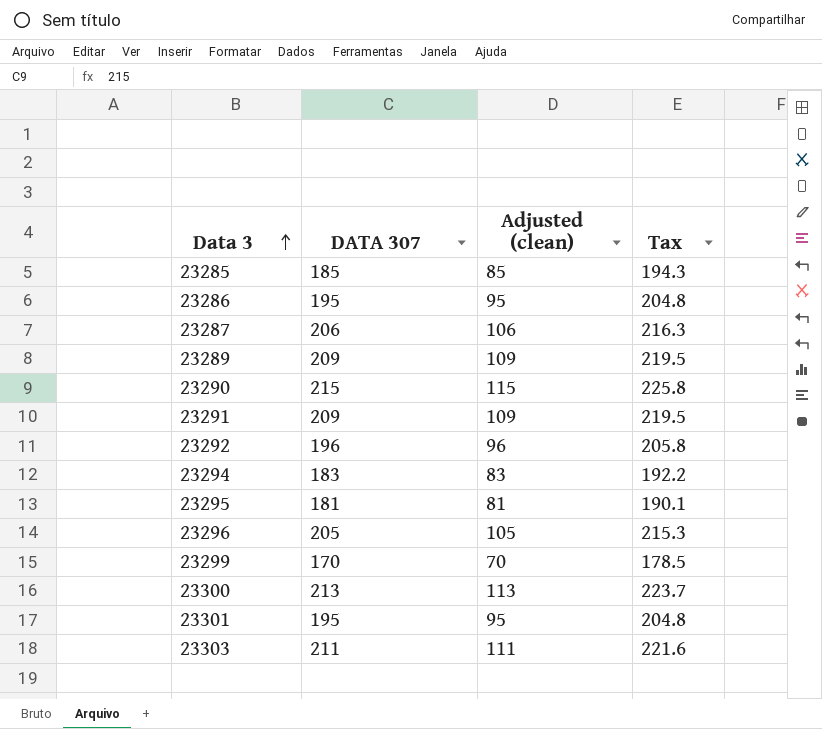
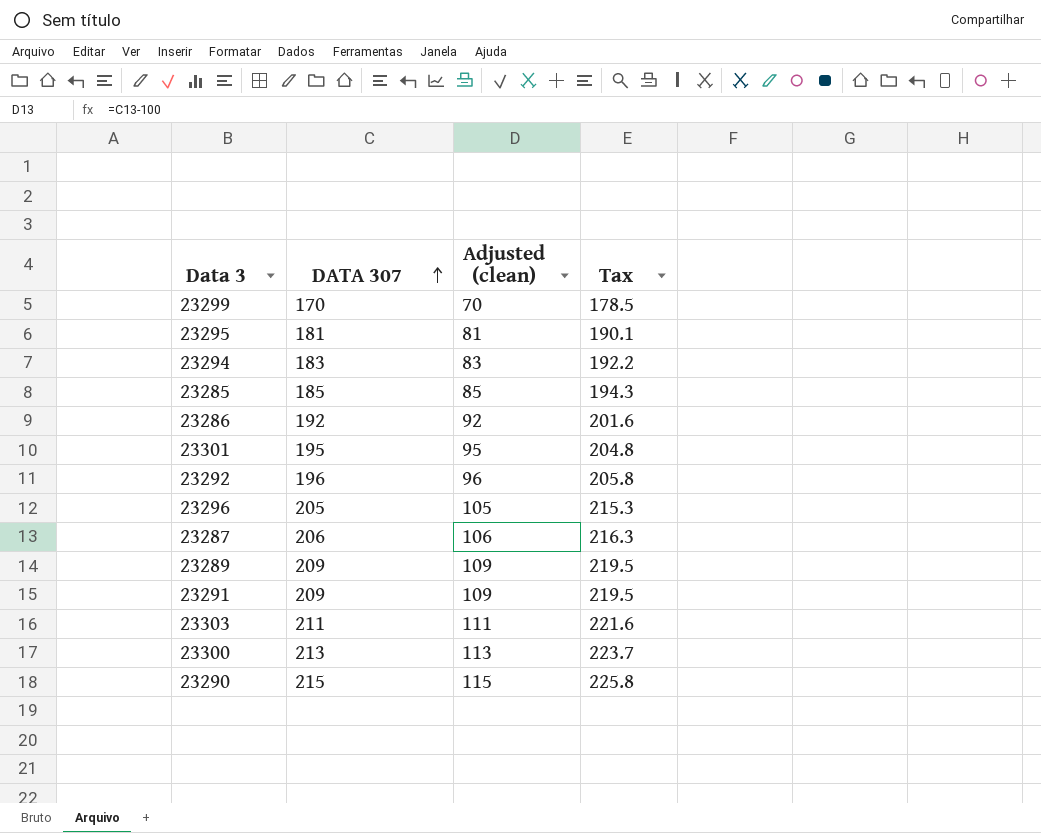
row order: Data 3 ascending -> DATA 307 ascending
23286 | DATA 307: 195 -> 192
23286 | Adjusted (clean): 95 -> 92
23286 | Tax: 204.8 -> 201.6

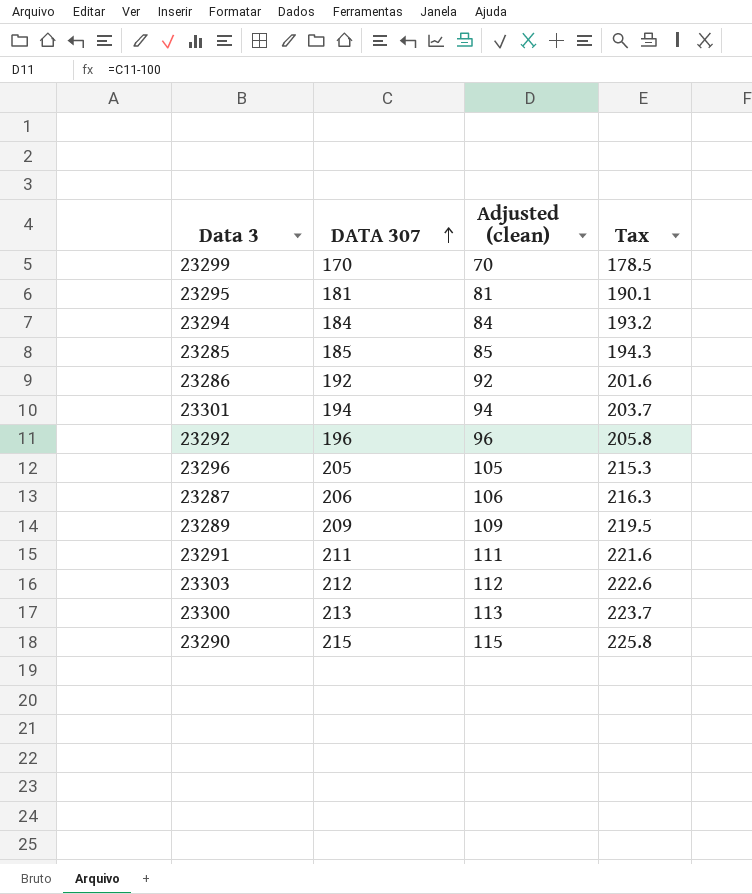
23294 | DATA 307: 183 -> 184
23294 | Adjusted (clean): 83 -> 84
23294 | Tax: 192.2 -> 193.2
23301 | DATA 307: 195 -> 194
23301 | Adjusted (clean): 95 -> 94
23301 | Tax: 204.8 -> 203.7
23291 | DATA 307: 209 -> 211
23291 | Adjusted (clean): 109 -> 111
23291 | Tax: 219.5 -> 221.6
23303 | DATA 307: 211 -> 212
23303 | Adjusted (clean): 111 -> 112
23303 | Tax: 221.6 -> 222.6

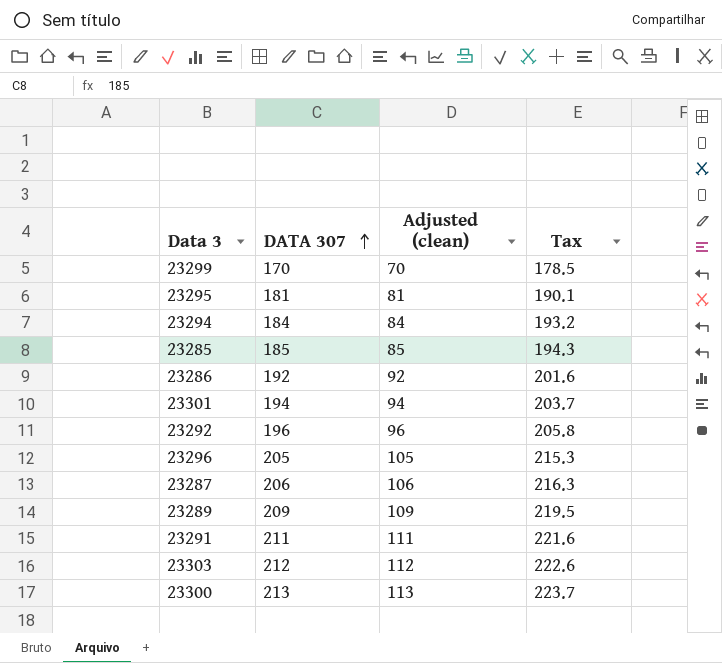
row 23290: 215 | 115 | 225.8 -> none

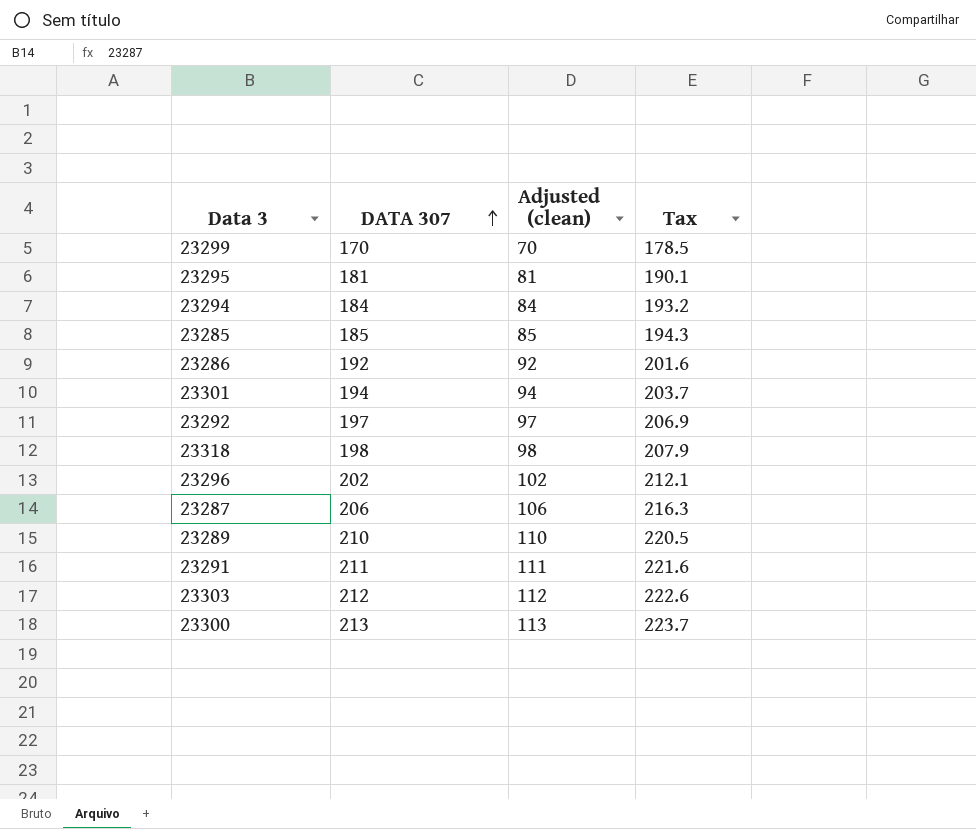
23292 | DATA 307: 196 -> 197
23292 | Adjusted (clean): 96 -> 97
23292 | Tax: 205.8 -> 206.9
row 23318: none -> 198 | 98 | 207.9
23296 | DATA 307: 205 -> 202
23296 | Adjusted (clean): 105 -> 102
23296 | Tax: 215.3 -> 212.1
23289 | DATA 307: 209 -> 210
23289 | Adjusted (clean): 109 -> 110
23289 | Tax: 219.5 -> 220.5

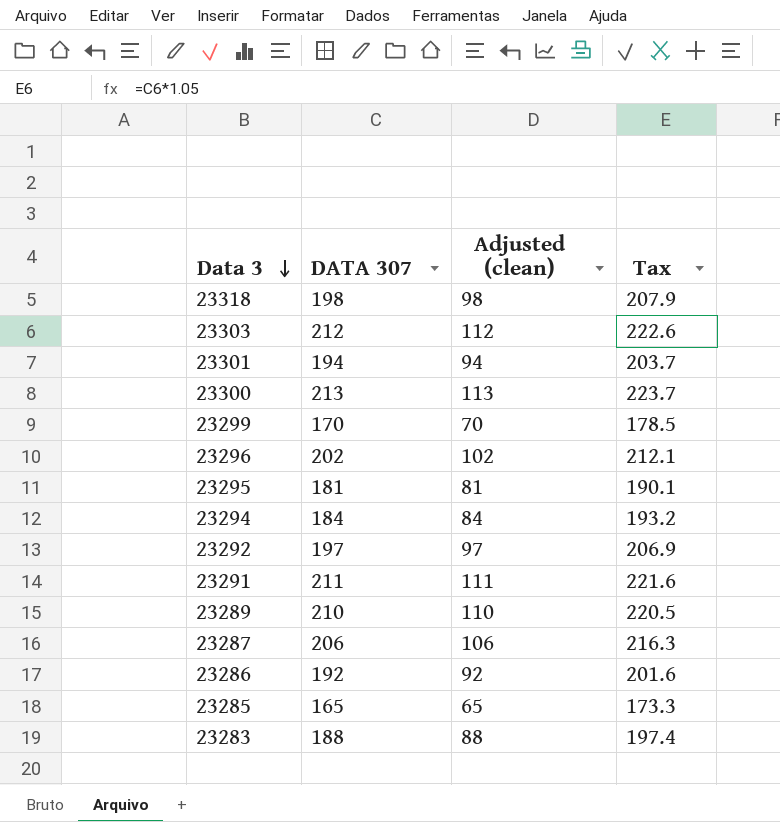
row order: DATA 307 ascending -> Data 3 descending
23285 | DATA 307: 185 -> 165
23285 | Adjusted (clean): 85 -> 65
23285 | Tax: 194.3 -> 173.3
row 23283: none -> 188 | 88 | 197.4

